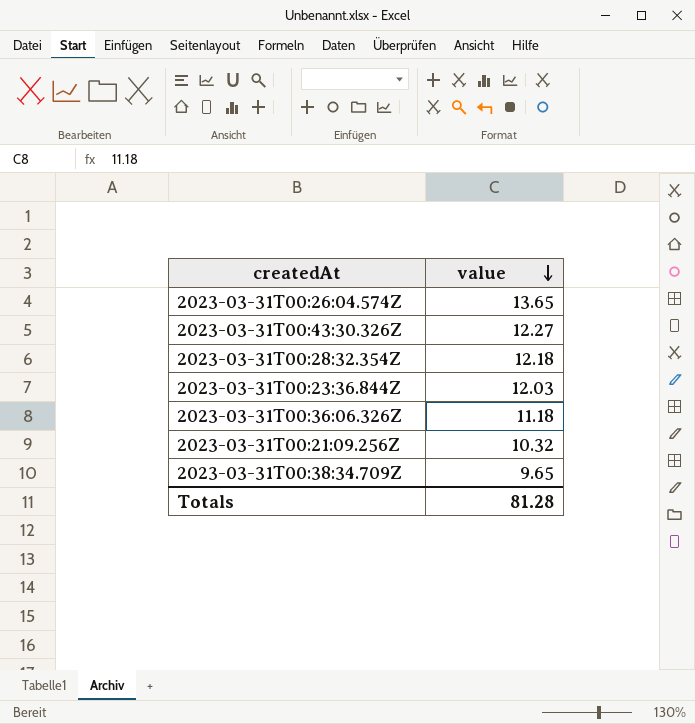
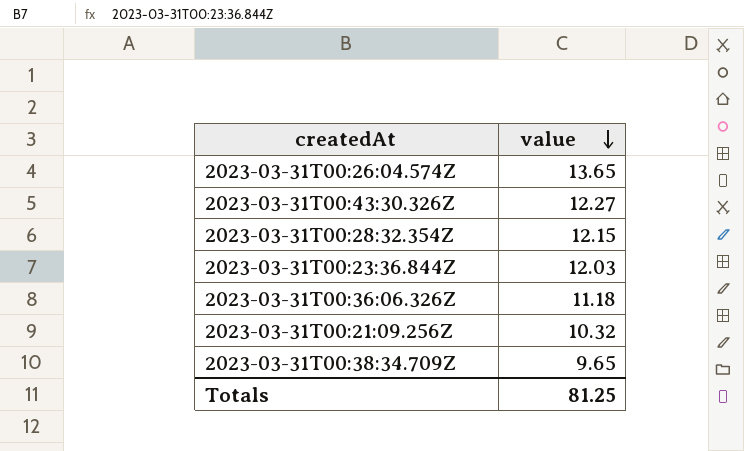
2023-03-31T00:28:32.354Z | value: 12.18 -> 12.15
Totals | value: 81.28 -> 81.25

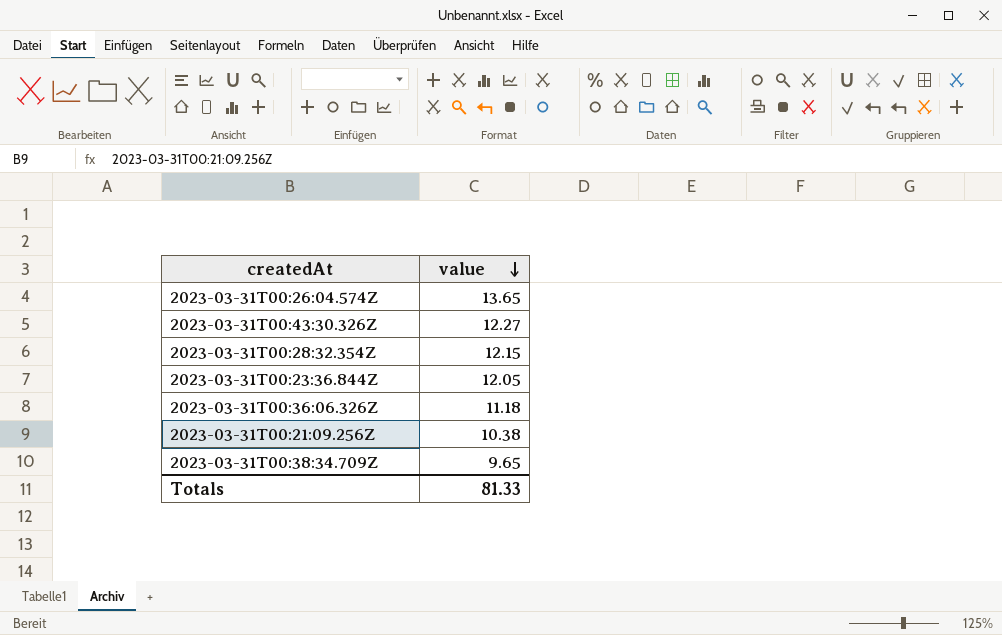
2023-03-31T00:23:36.844Z | value: 12.03 -> 12.05
2023-03-31T00:21:09.256Z | value: 10.32 -> 10.38
Totals | value: 81.25 -> 81.33

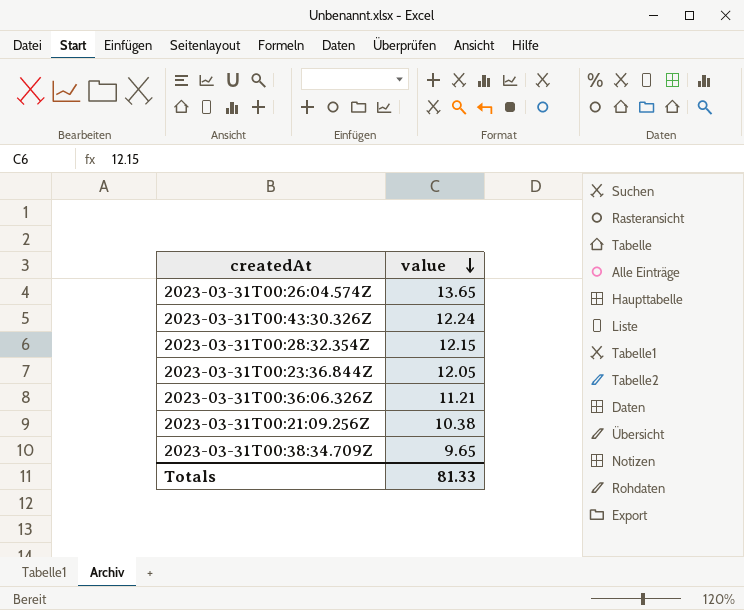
2023-03-31T00:43:30.326Z | value: 12.27 -> 12.24
2023-03-31T00:36:06.326Z | value: 11.18 -> 11.21

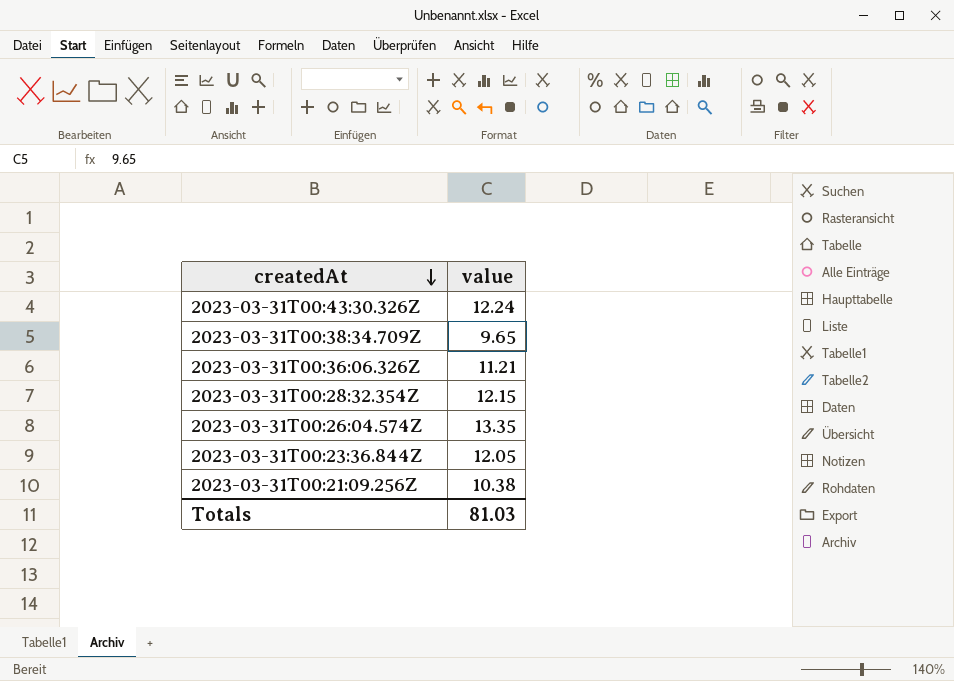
row order: value descending -> createdAt descending
2023-03-31T00:26:04.574Z | value: 13.65 -> 13.35
Totals | value: 81.33 -> 81.03

